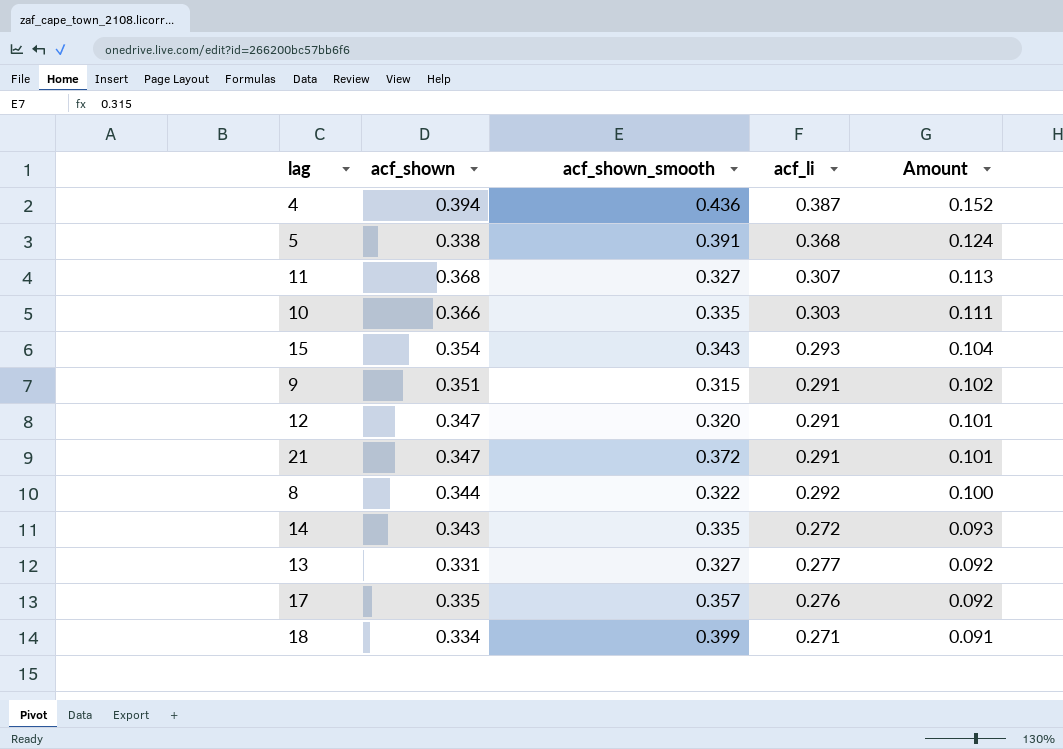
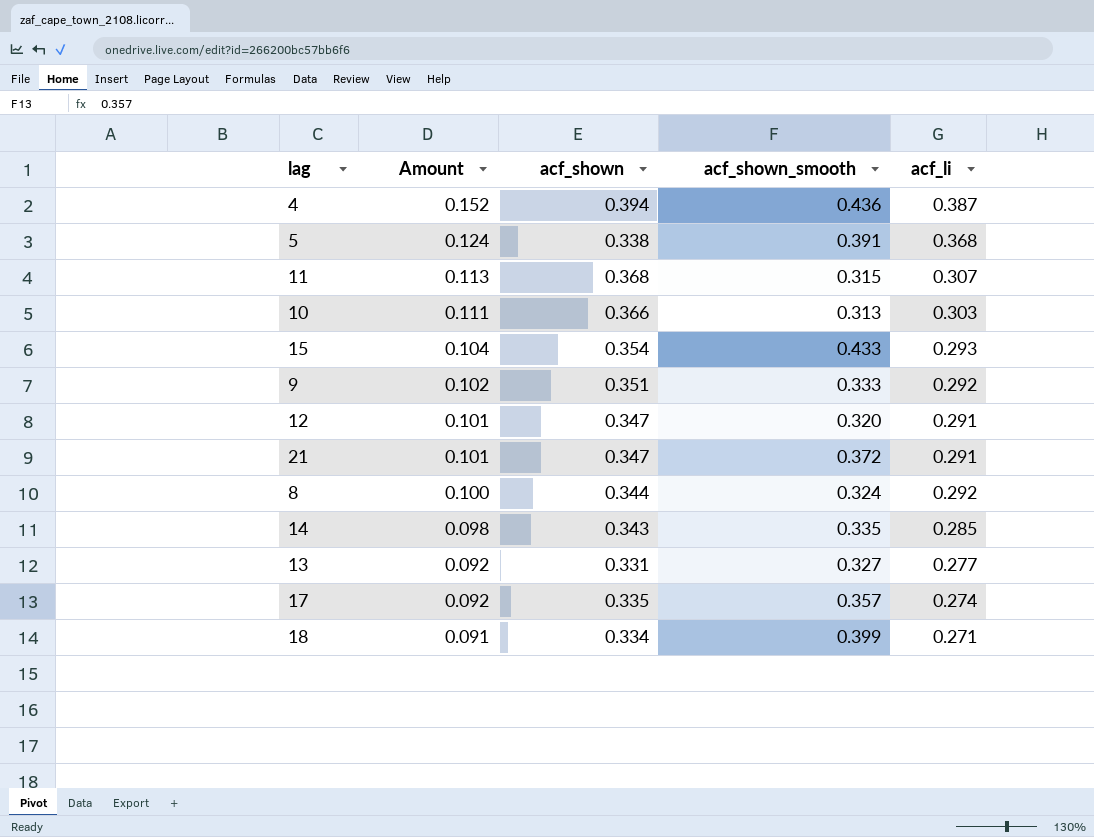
column Amount | position: 5 -> 2
11 | acf_shown_smooth: 0.327 -> 0.315
10 | acf_shown_smooth: 0.335 -> 0.313
15 | acf_shown_smooth: 0.343 -> 0.433
9 | acf_shown_smooth: 0.315 -> 0.333
9 | acf_li: 0.291 -> 0.292
8 | acf_shown_smooth: 0.322 -> 0.324
14 | Amount: 0.093 -> 0.098
14 | acf_li: 0.272 -> 0.285
17 | acf_li: 0.276 -> 0.274

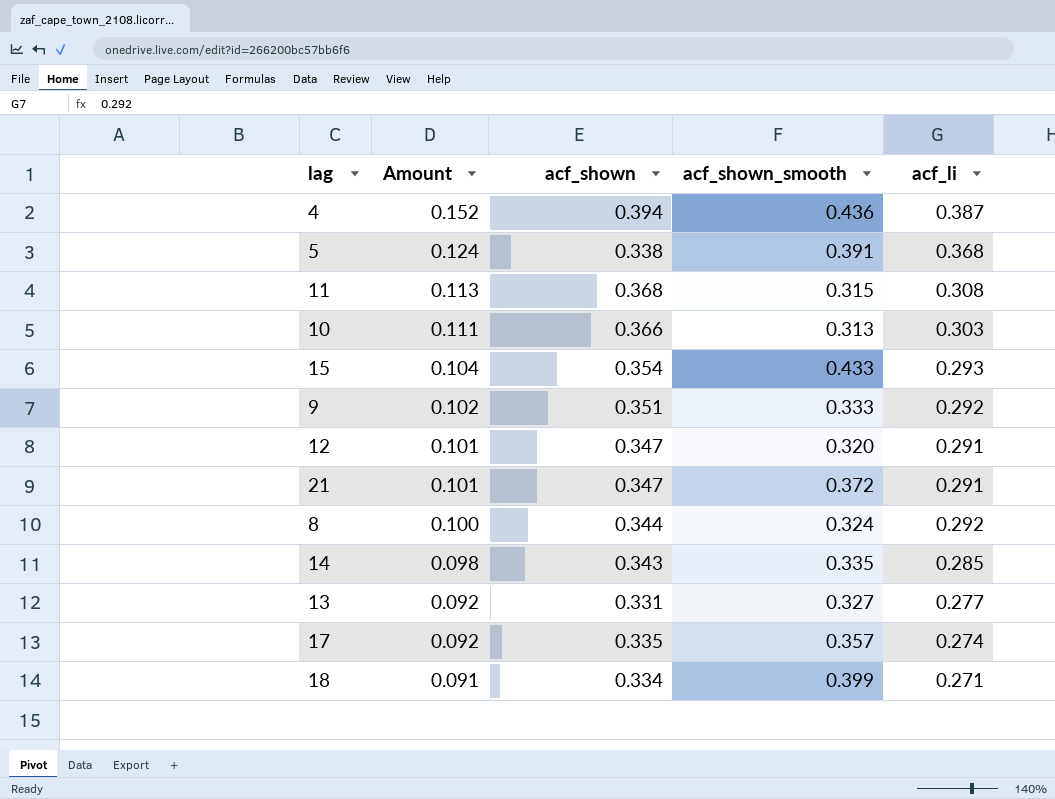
11 | acf_li: 0.307 -> 0.308

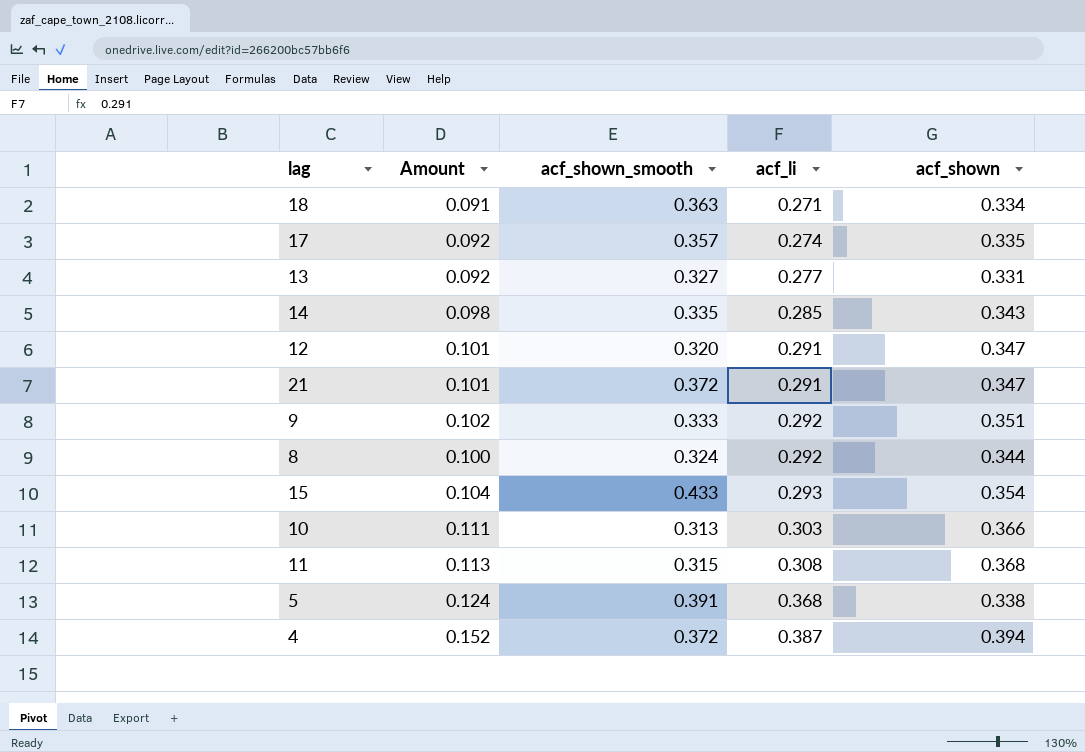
row order: Amount descending -> acf_li ascending
column acf_shown | position: 3 -> 5
18 | acf_shown_smooth: 0.399 -> 0.363
4 | acf_shown_smooth: 0.436 -> 0.372

